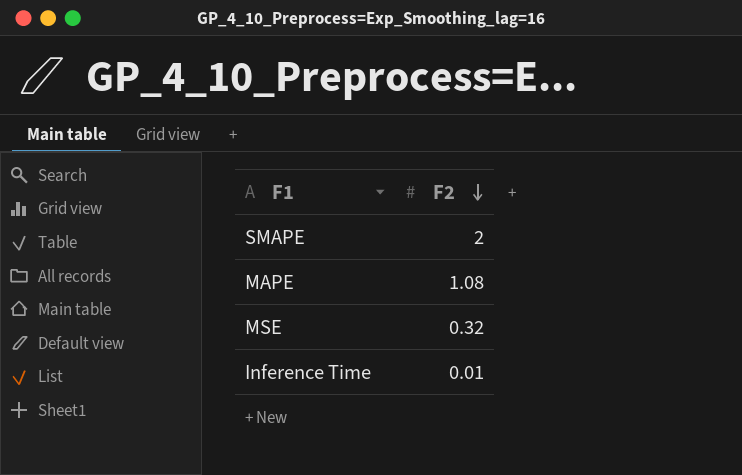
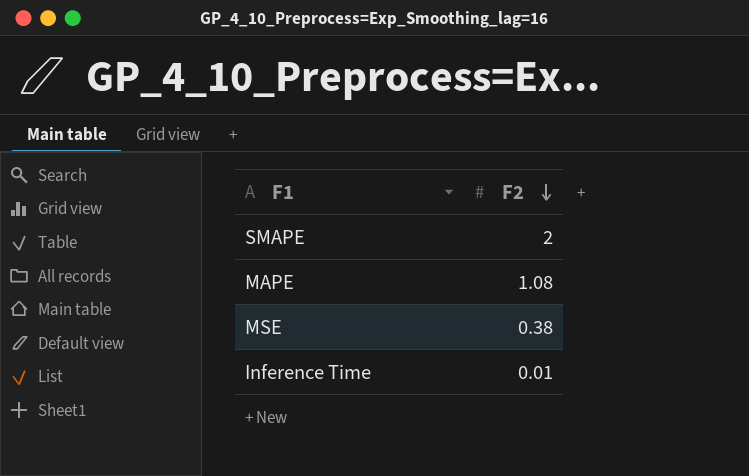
MSE | F2: 0.32 -> 0.38

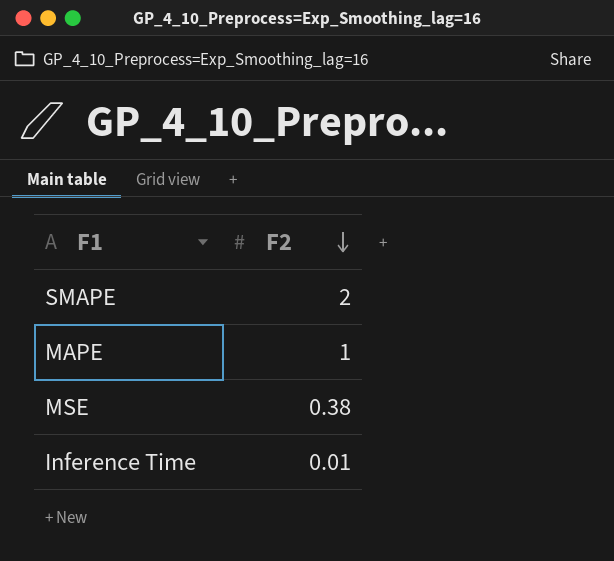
MAPE | F2: 1.08 -> 1

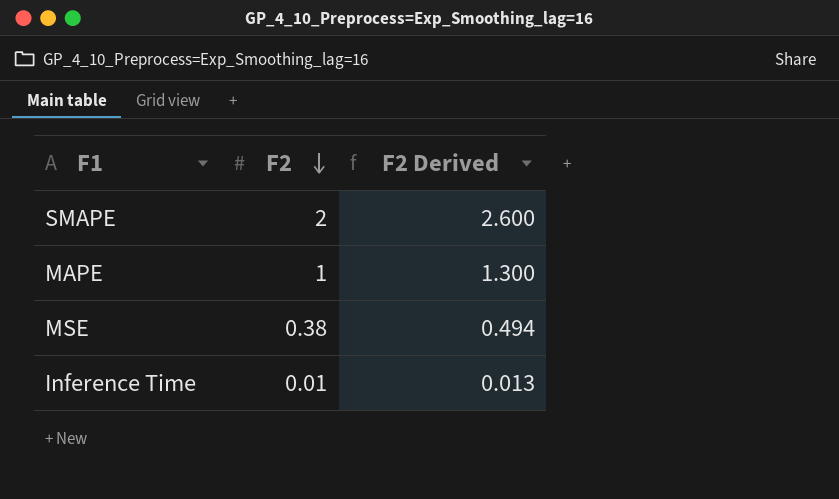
column F2 Derived | formula: none -> [F2] * 1.3

